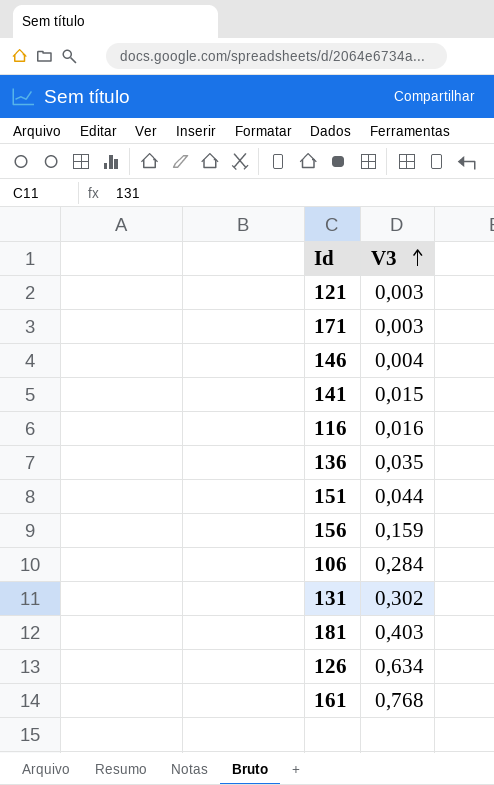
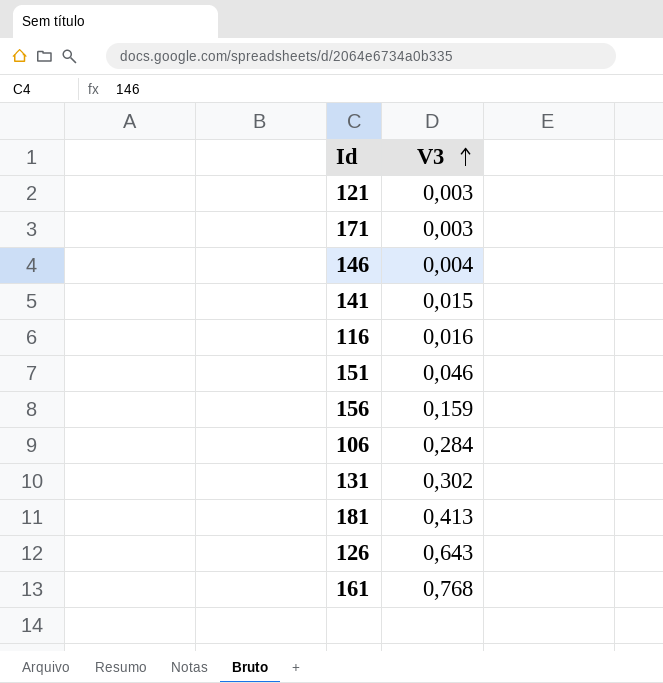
row 136: 0,035 -> none
151 | V3: 0,044 -> 0,046
181 | V3: 0,403 -> 0,413
126 | V3: 0,634 -> 0,643

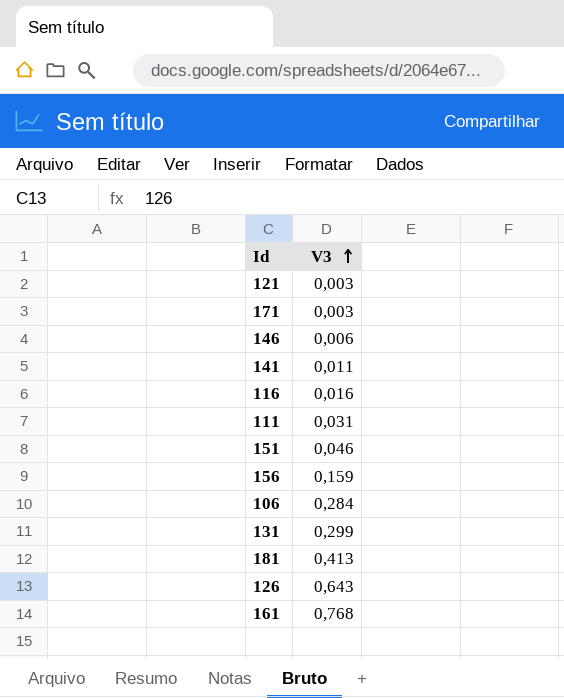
146 | V3: 0,004 -> 0,006
141 | V3: 0,015 -> 0,011
row 111: none -> 0,031
131 | V3: 0,302 -> 0,299

